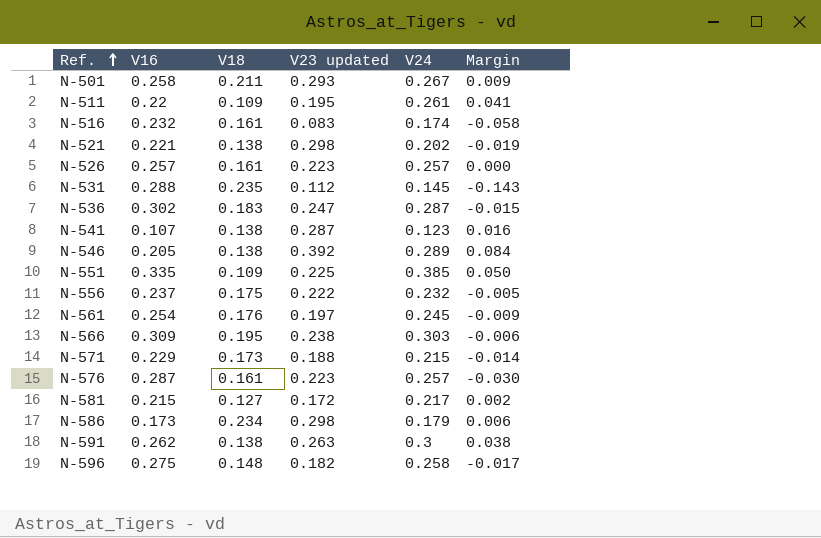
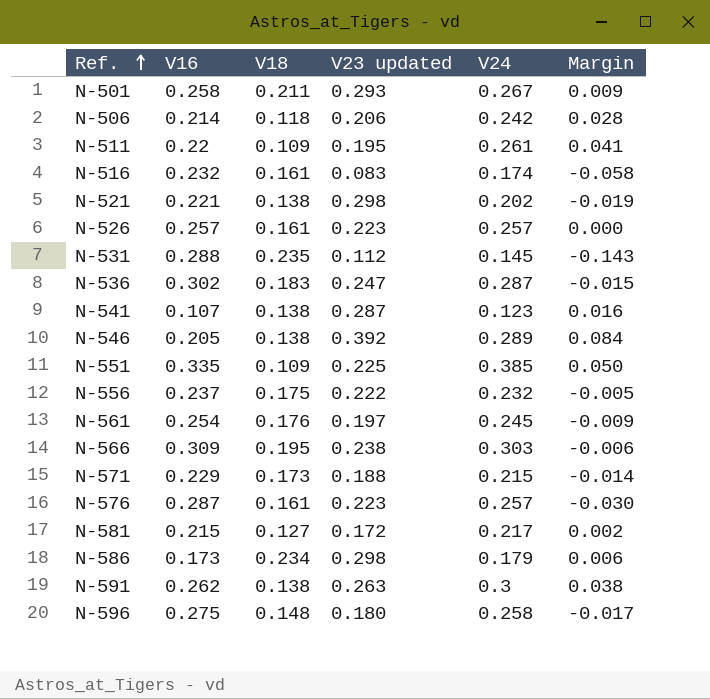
row N-506: none -> 0.214 | 0.118 | 0.206 | 0.242 | 0.028
N-596 | V23 updated: 0.182 -> 0.180

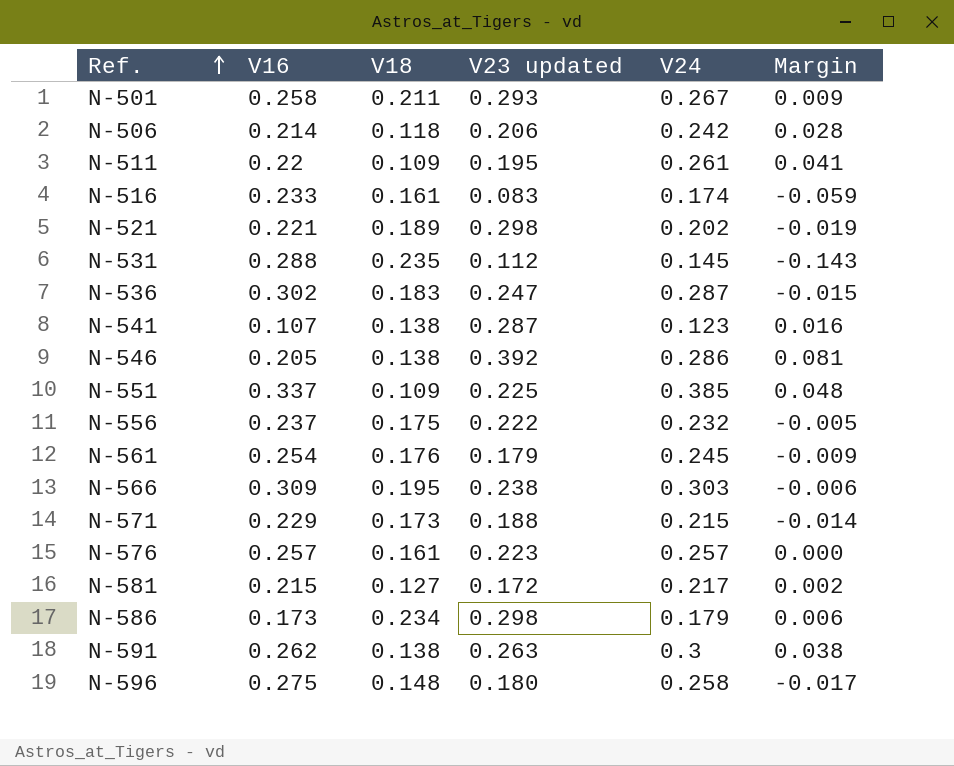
row N-526: 0.257 | 0.161 | 0.223 | 0.257 | 0.000 -> none
N-516 | V16: 0.232 -> 0.233
N-516 | Margin: -0.058 -> -0.059
N-521 | V18: 0.138 -> 0.189
N-546 | V24: 0.289 -> 0.286
N-546 | Margin: 0.084 -> 0.081
N-551 | V16: 0.335 -> 0.337
N-551 | Margin: 0.050 -> 0.048
N-561 | V23 updated: 0.197 -> 0.179
N-576 | V16: 0.287 -> 0.257
N-576 | Margin: -0.030 -> 0.000

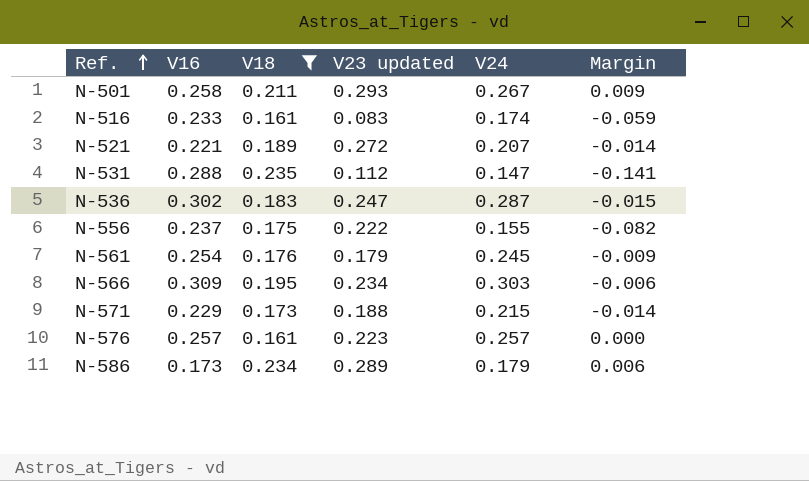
filter: none -> V18 >= 0.161
N-521 | V23 updated: 0.298 -> 0.272
N-521 | V24: 0.202 -> 0.207
N-521 | Margin: -0.019 -> -0.014
N-531 | V24: 0.145 -> 0.147
N-531 | Margin: -0.143 -> -0.141
N-556 | V24: 0.232 -> 0.155
N-556 | Margin: -0.005 -> -0.082
N-566 | V23 updated: 0.238 -> 0.234
N-586 | V23 updated: 0.298 -> 0.289

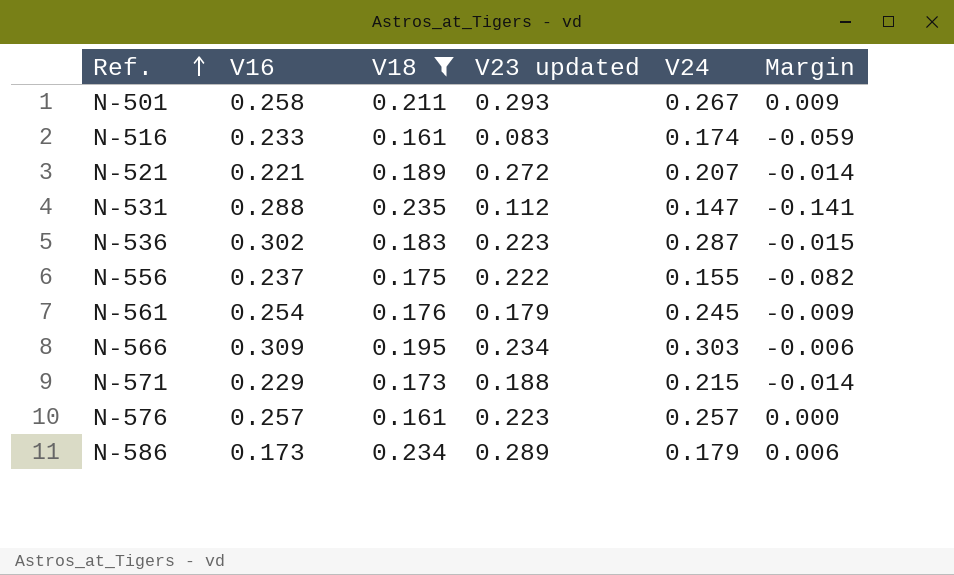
N-536 | V23 updated: 0.247 -> 0.223

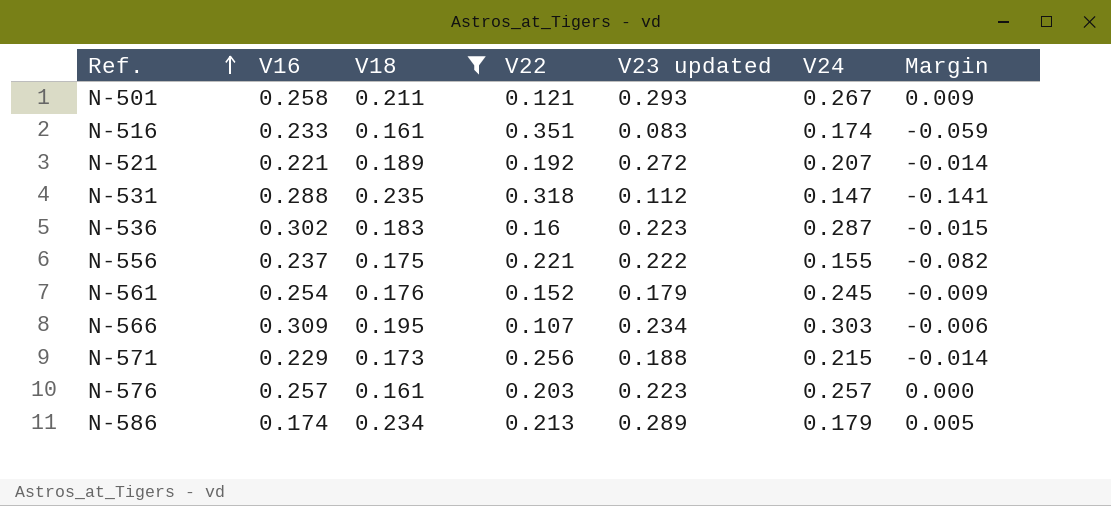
column V22 | position: none -> 4
N-586 | V16: 0.173 -> 0.174
N-586 | Margin: 0.006 -> 0.005

